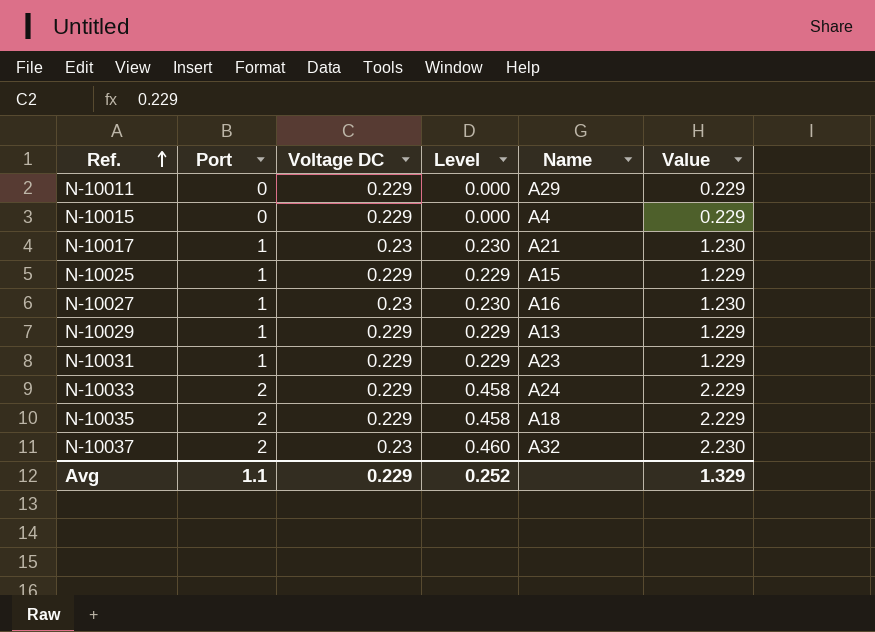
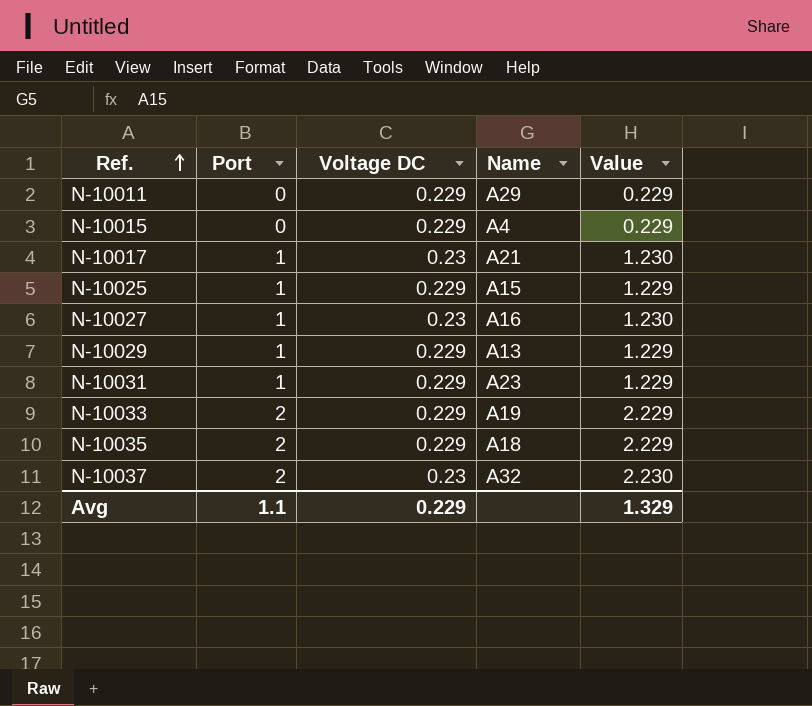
column Level | formula: [Port] * [Voltage DC] -> none
N-10033 | Name: A24 -> A19

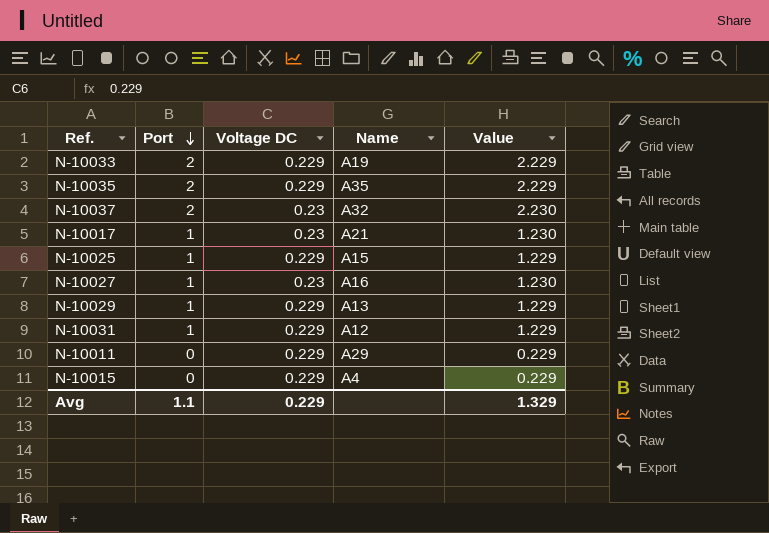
row order: Ref. ascending -> Port descending
N-10035 | Name: A18 -> A35
N-10031 | Name: A23 -> A12

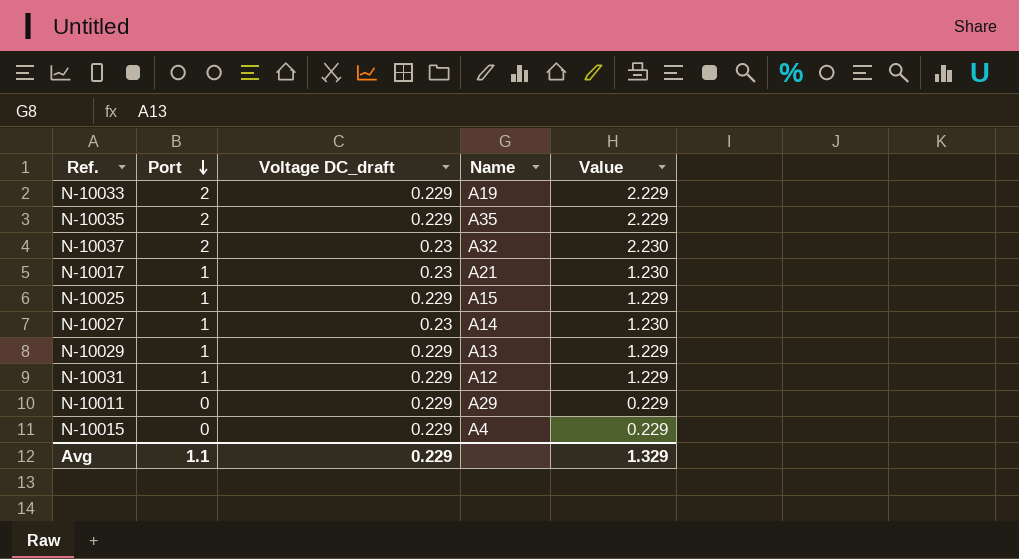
column name: Voltage DC -> Voltage DC_draft
N-10027 | Name: A16 -> A14

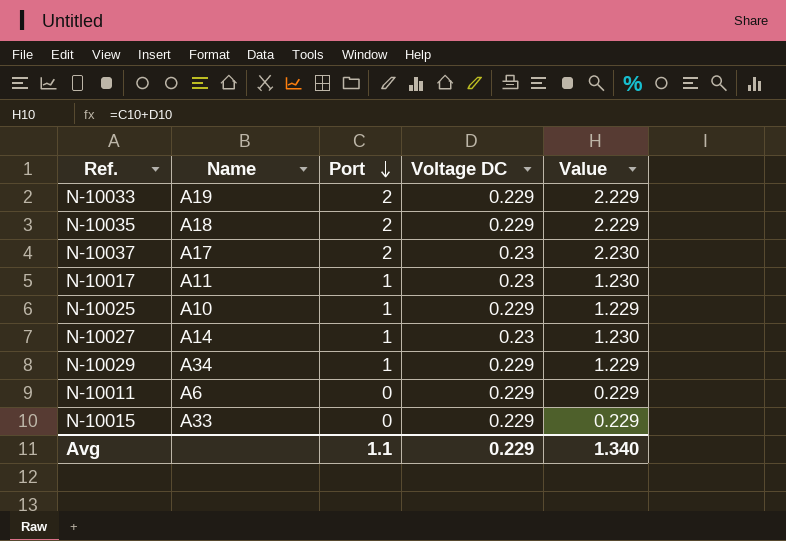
column Name | position: 4 -> 2
column name: Voltage DC_draft -> Voltage DC
row N-10031: 1 | 0.229 | A12 | 1.229 -> none
N-10035 | Name: A35 -> A18
N-10037 | Name: A32 -> A17
N-10017 | Name: A21 -> A11
N-10025 | Name: A15 -> A10
N-10029 | Name: A13 -> A34
N-10011 | Name: A29 -> A6
N-10015 | Name: A4 -> A33
Avg | Value: 1.329 -> 1.340

